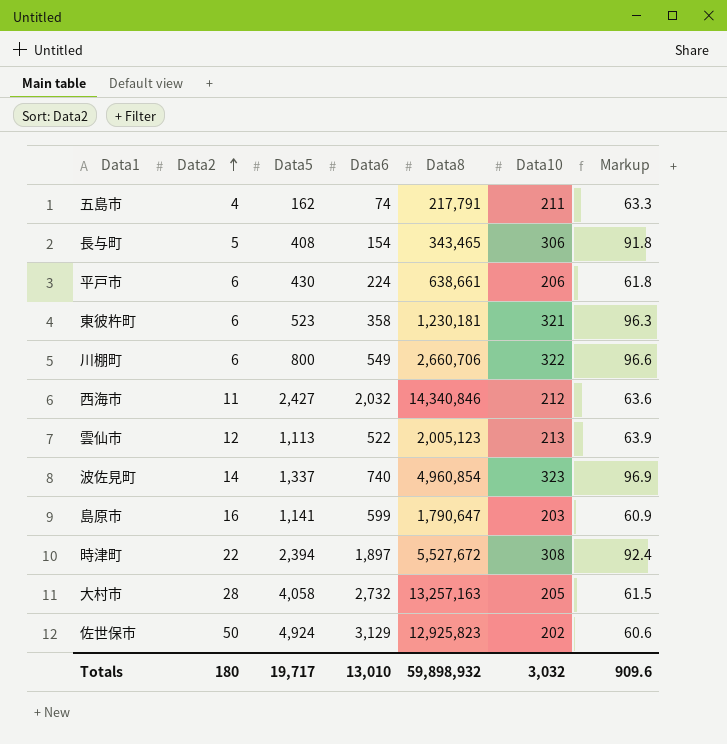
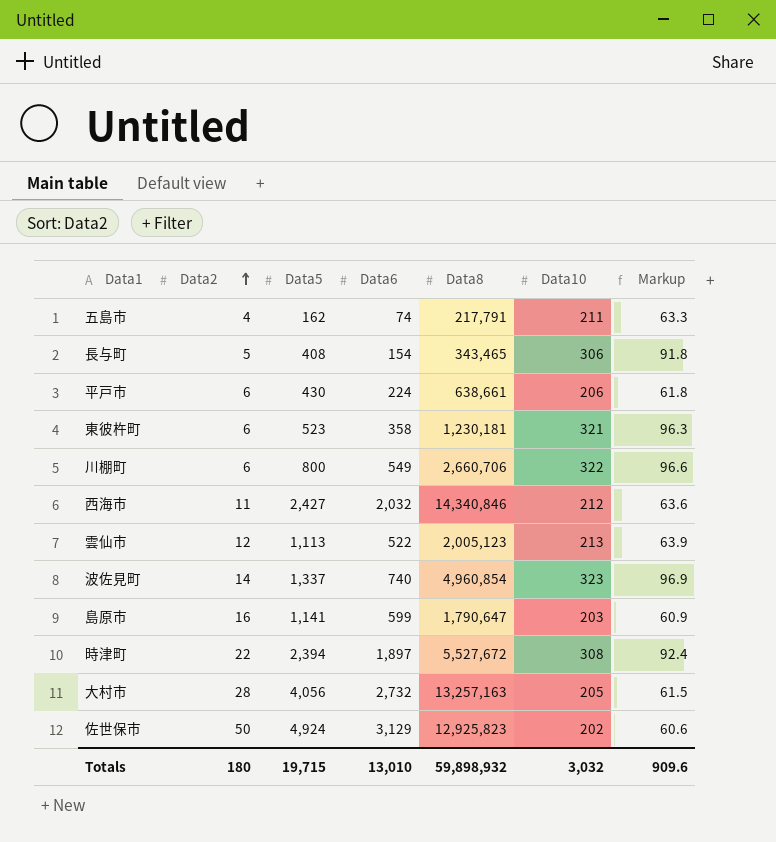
大村市 | Data5: 4,058 -> 4,056
Totals | Data5: 19,717 -> 19,715

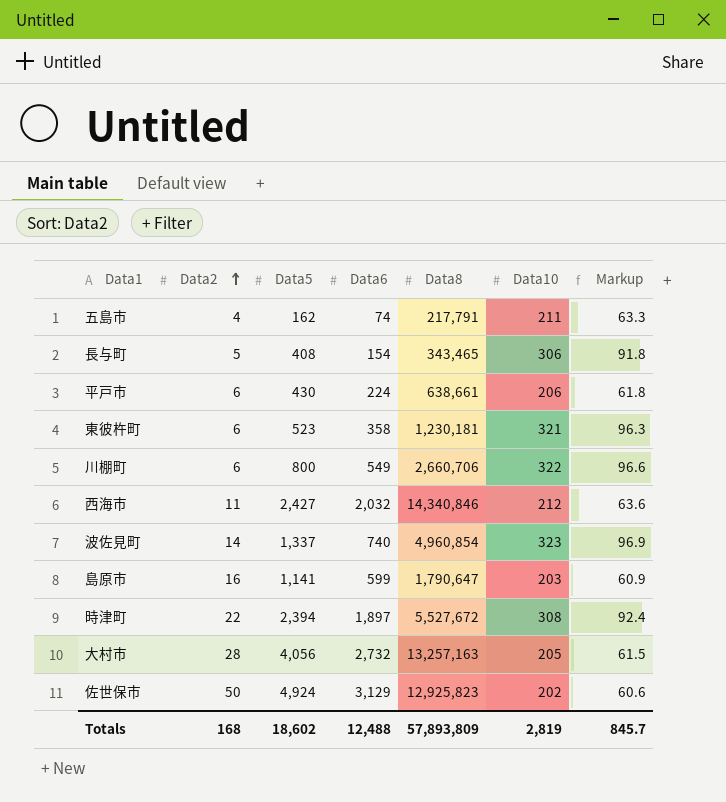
row 雲仙市: 12 | 1,113 | 522 | 2,005,123 | 213 | 63.9 -> none
Totals | Data2: 180 -> 168
Totals | Data5: 19,715 -> 18,602
Totals | Data6: 13,010 -> 12,488
Totals | Data8: 59,898,932 -> 57,893,809
Totals | Data10: 3,032 -> 2,819
Totals | Markup: 909.6 -> 845.7

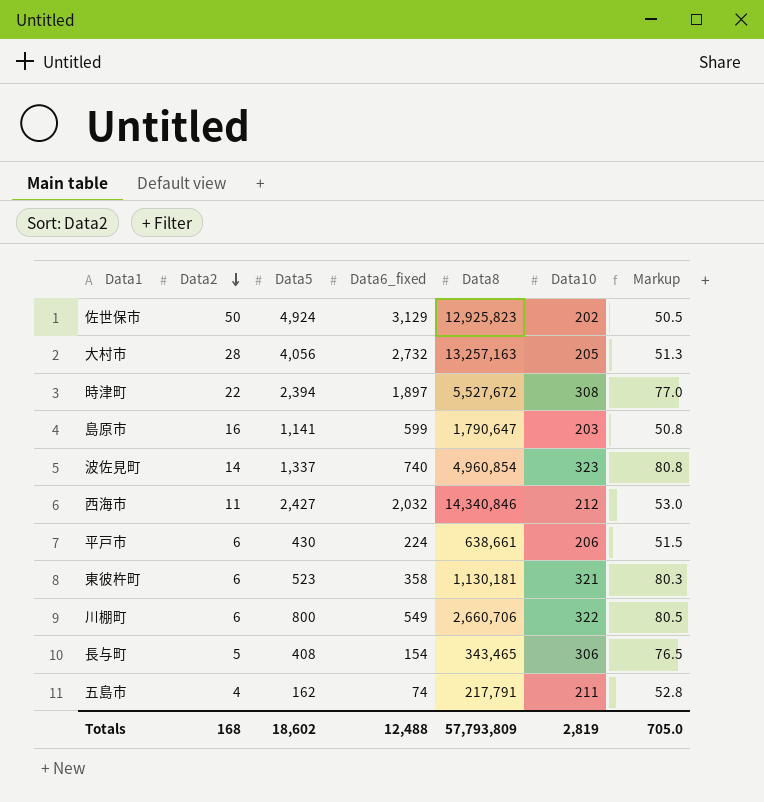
row order: Data2 ascending -> Data2 descending
column name: Data6 -> Data6_fixed
column Markup | formula: [Data10] * 0.3 -> [Data10] * 0.25
東彼杵町 | Data8: 1,230,181 -> 1,130,181
Totals | Data8: 57,893,809 -> 57,793,809
Totals | Markup: 845.7 -> 705.0

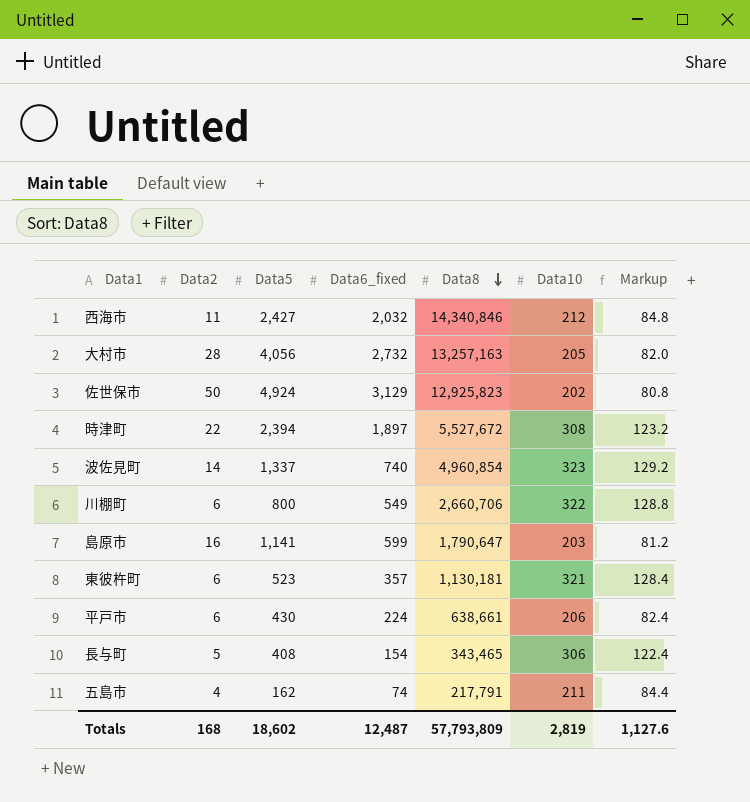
row order: Data2 descending -> Data8 descending
column Markup | formula: [Data10] * 0.25 -> [Data10] * 0.4
東彼杵町 | Data6_fixed: 358 -> 357
Totals | Data6_fixed: 12,488 -> 12,487
Totals | Markup: 705.0 -> 1,127.6

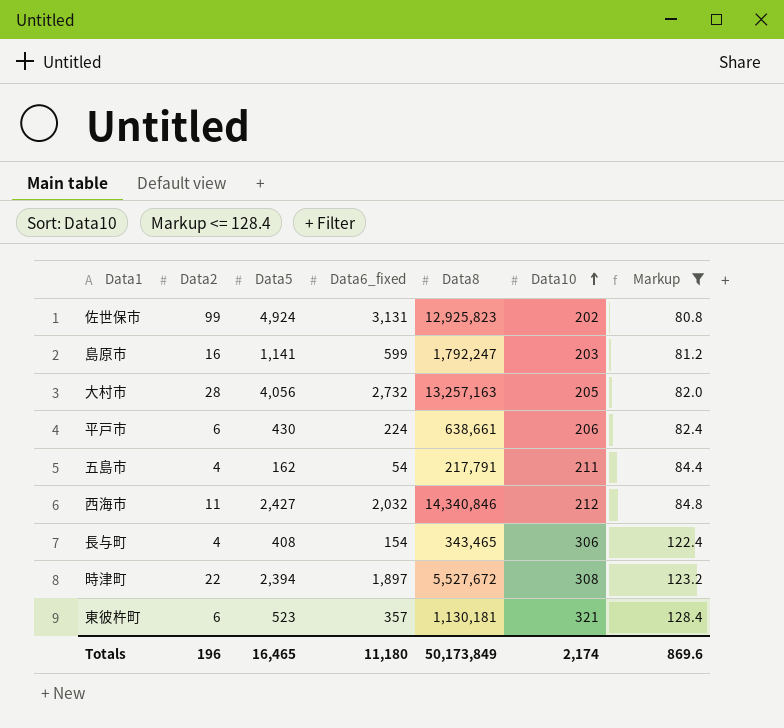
filter: none -> Markup <= 128.4
row order: Data8 descending -> Data10 ascending
佐世保市 | Data2: 50 -> 99
佐世保市 | Data6_fixed: 3,129 -> 3,131
島原市 | Data8: 1,790,647 -> 1,792,247
五島市 | Data6_fixed: 74 -> 54
長与町 | Data2: 5 -> 4
Totals | Data2: 168 -> 196
Totals | Data5: 18,602 -> 16,465
Totals | Data6_fixed: 12,487 -> 11,180
Totals | Data8: 57,793,809 -> 50,173,849
Totals | Data10: 2,819 -> 2,174
Totals | Markup: 1,127.6 -> 869.6

